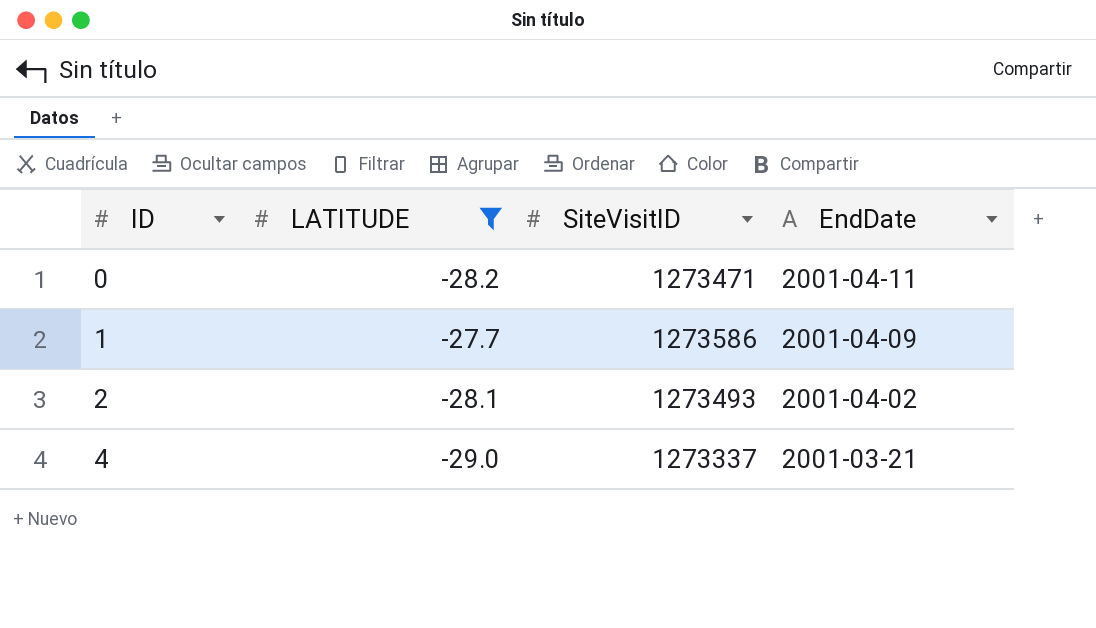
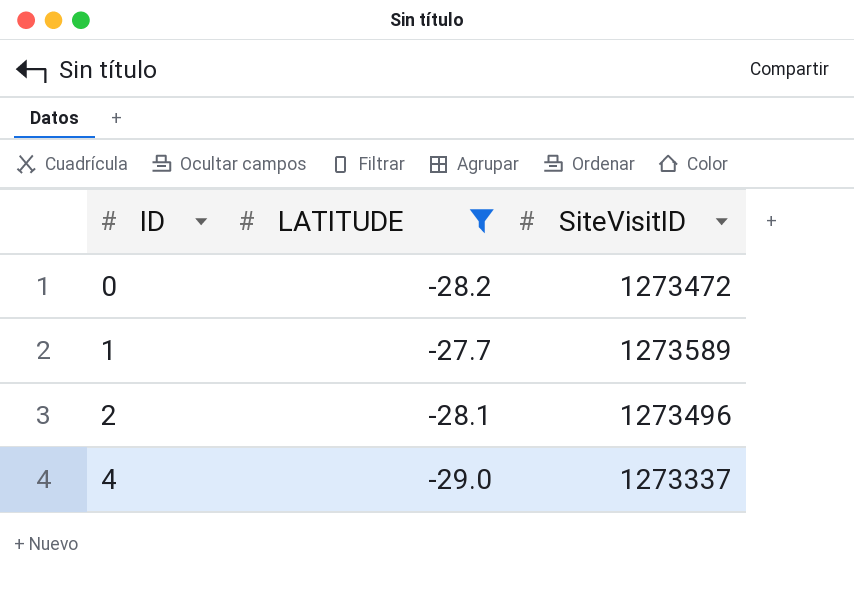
column EndDate | position: 4 -> none
0 | SiteVisitID: 1273471 -> 1273472
1 | SiteVisitID: 1273586 -> 1273589
2 | SiteVisitID: 1273493 -> 1273496

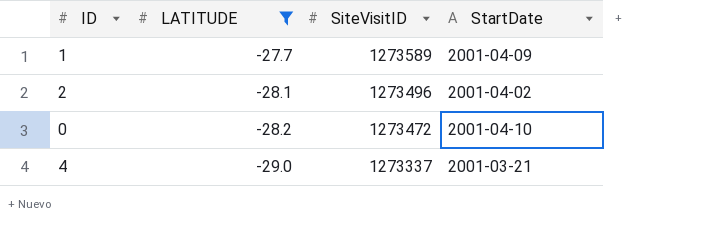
row order: ID ascending -> LATITUDE descending
column StartDate | position: none -> 4

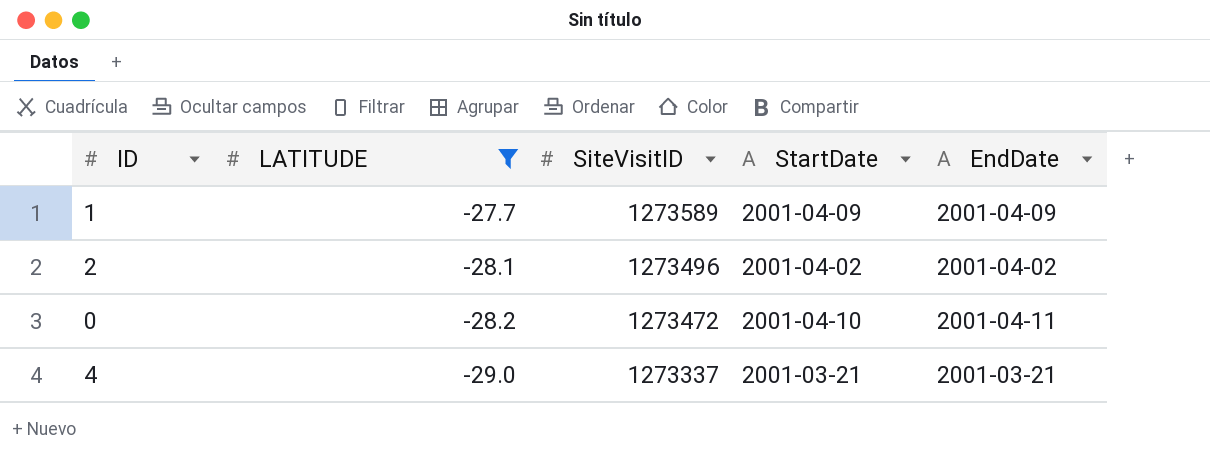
column EndDate | position: none -> 5

